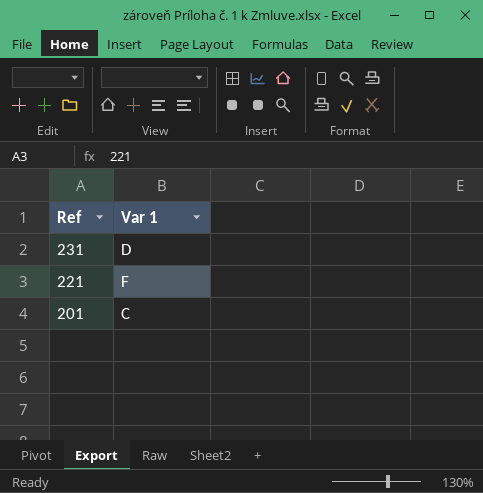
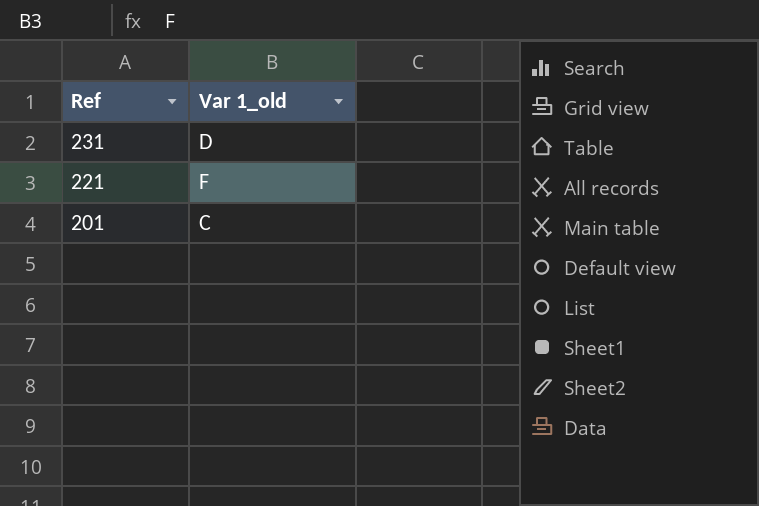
column name: Var 1 -> Var 1_old

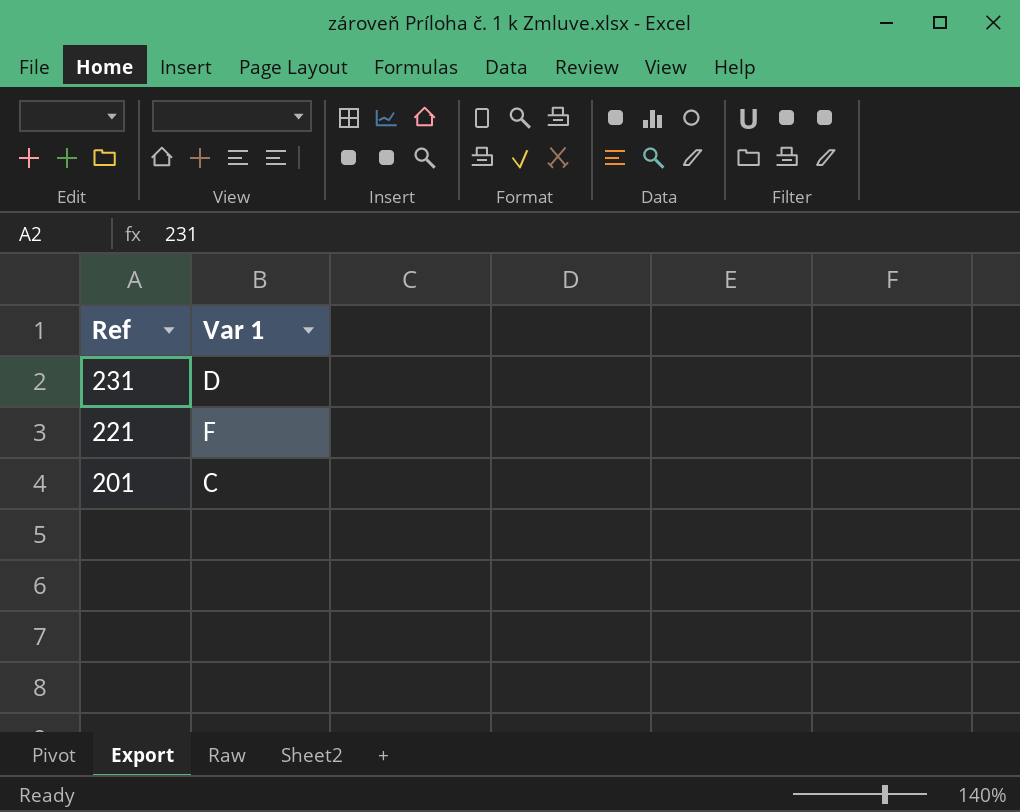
column name: Var 1_old -> Var 1

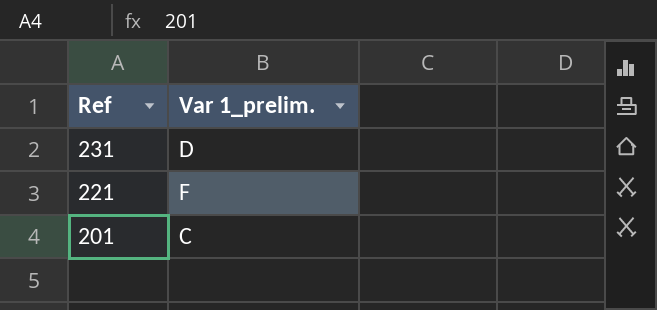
column name: Var 1 -> Var 1_prelim.

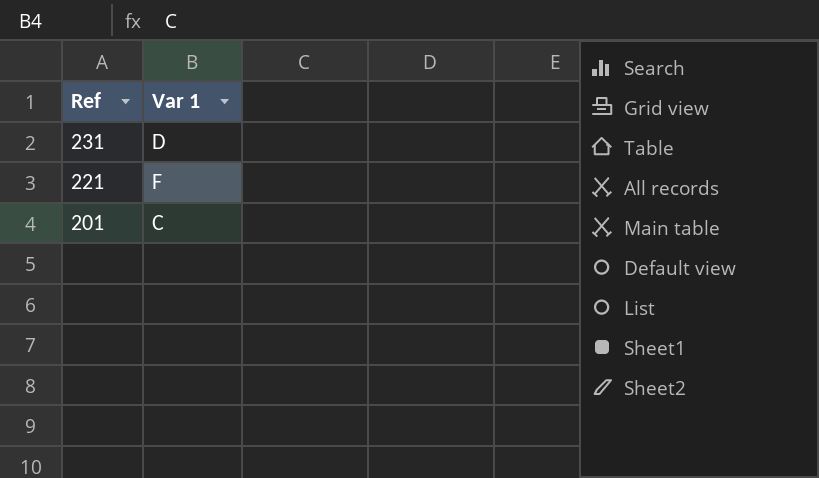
column name: Var 1_prelim. -> Var 1

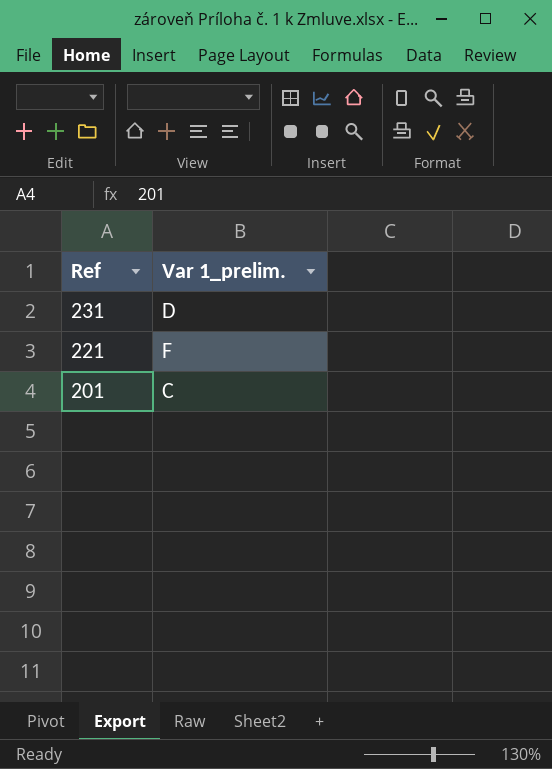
column name: Var 1 -> Var 1_prelim.

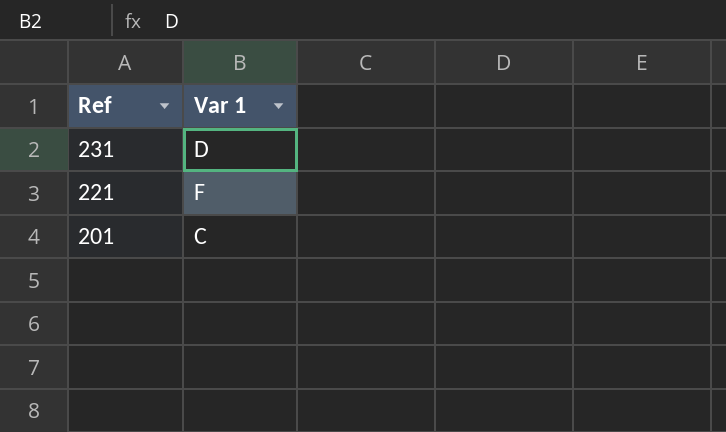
column name: Var 1_prelim. -> Var 1

